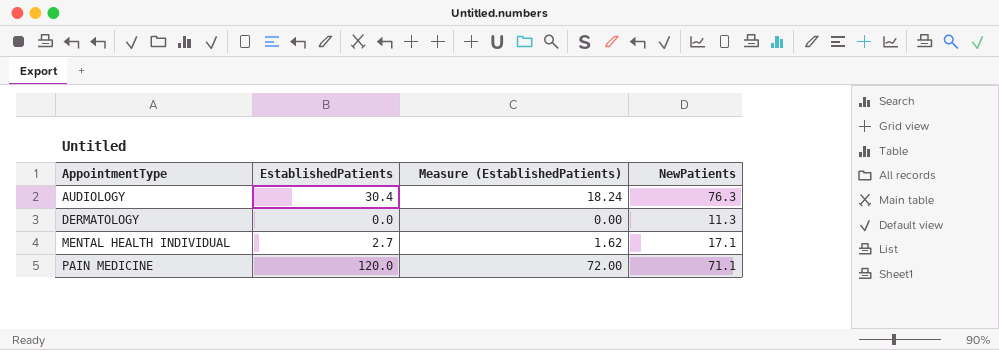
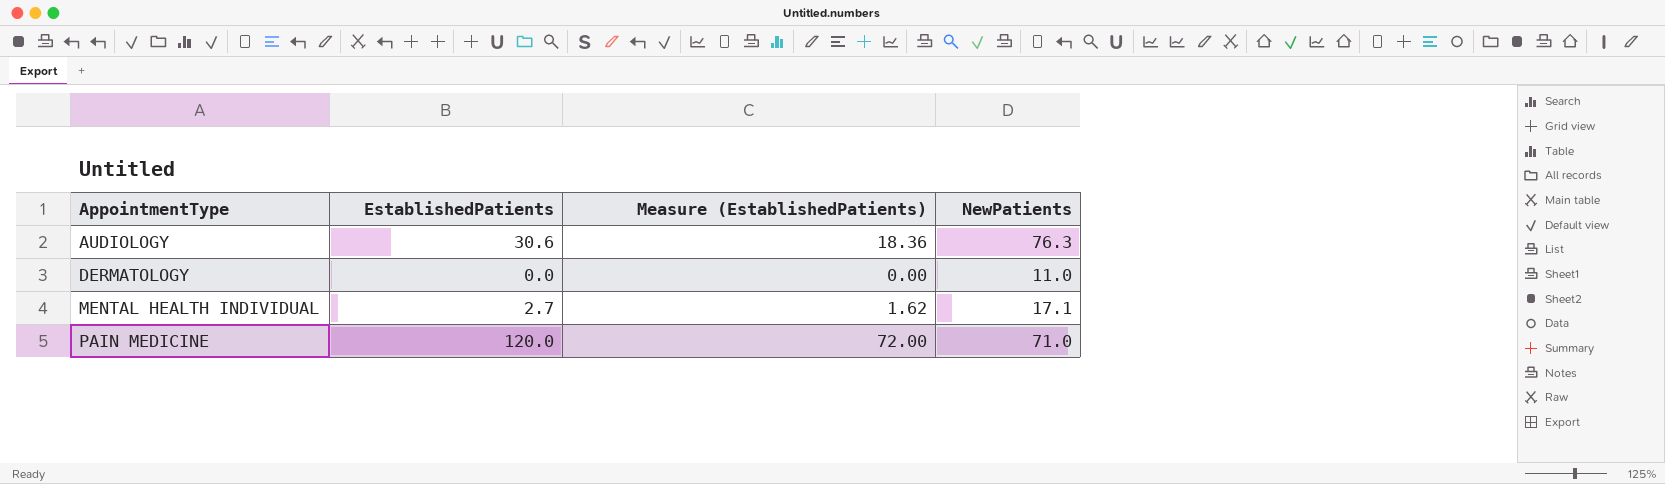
AUDIOLOGY | EstablishedPatients: 30.4 -> 30.6
AUDIOLOGY | Measure (EstablishedPatients): 18.24 -> 18.36
DERMATOLOGY | NewPatients: 11.3 -> 11.0
PAIN MEDICINE | NewPatients: 71.1 -> 71.0

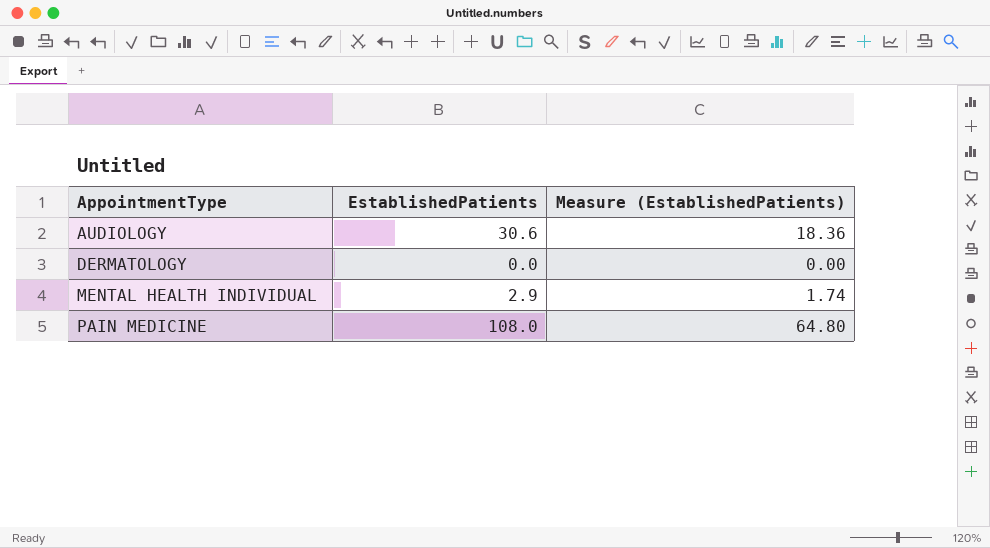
column NewPatients | position: 4 -> none
MENTAL HEALTH INDIVIDUAL | EstablishedPatients: 2.7 -> 2.9
MENTAL HEALTH INDIVIDUAL | Measure (EstablishedPatients): 1.62 -> 1.74
PAIN MEDICINE | EstablishedPatients: 120.0 -> 108.0
PAIN MEDICINE | Measure (EstablishedPatients): 72.00 -> 64.80

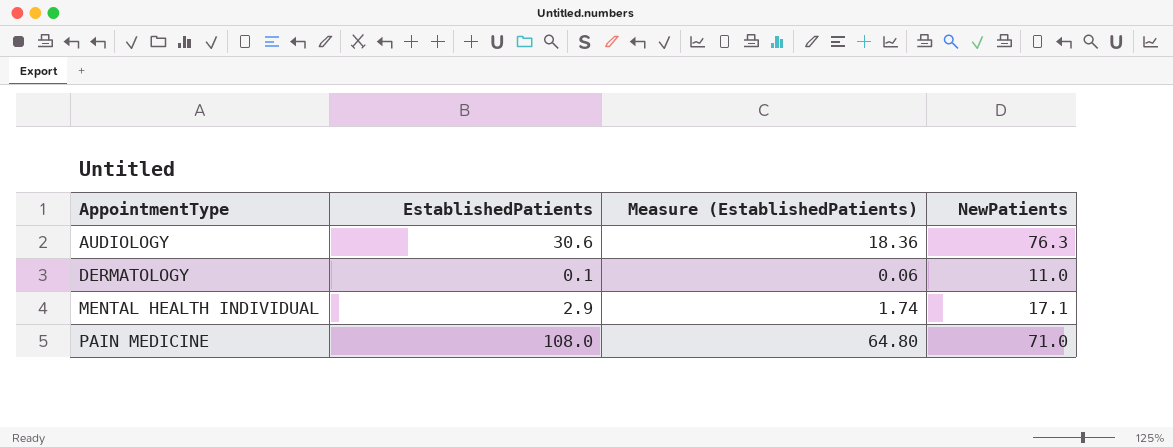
column NewPatients | position: none -> 4
DERMATOLOGY | EstablishedPatients: 0.0 -> 0.1
DERMATOLOGY | Measure (EstablishedPatients): 0.00 -> 0.06

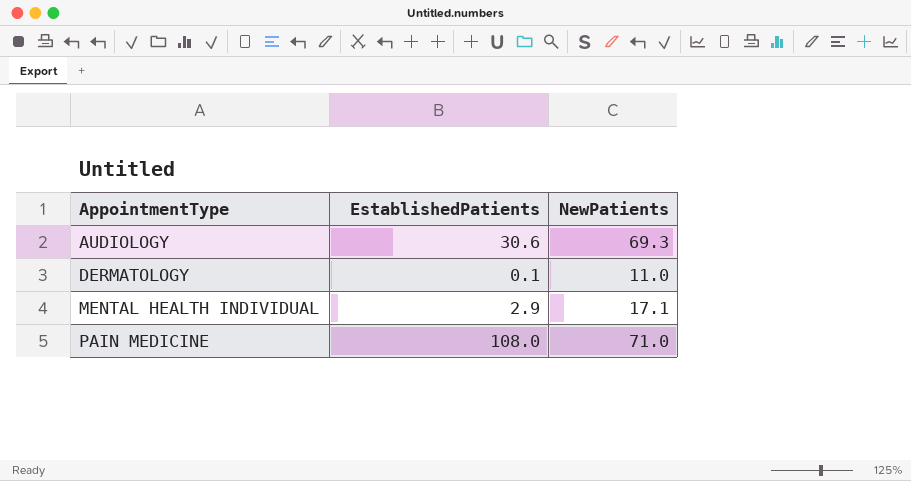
column Measure (EstablishedPatients) | formula: [EstablishedPatients] * 0.6 -> none
AUDIOLOGY | NewPatients: 76.3 -> 69.3

